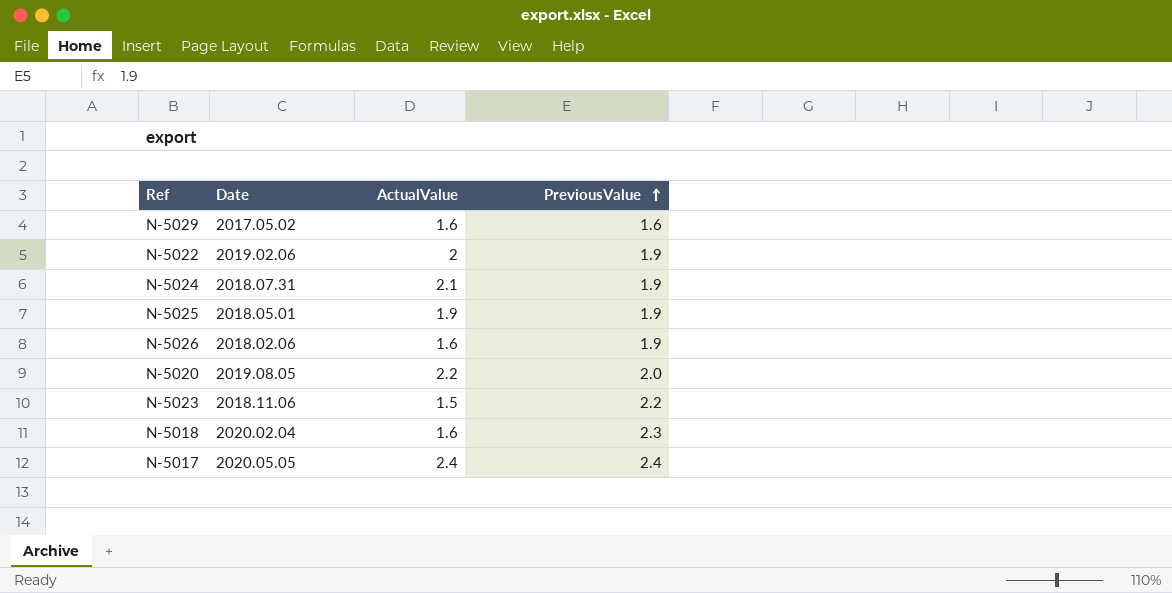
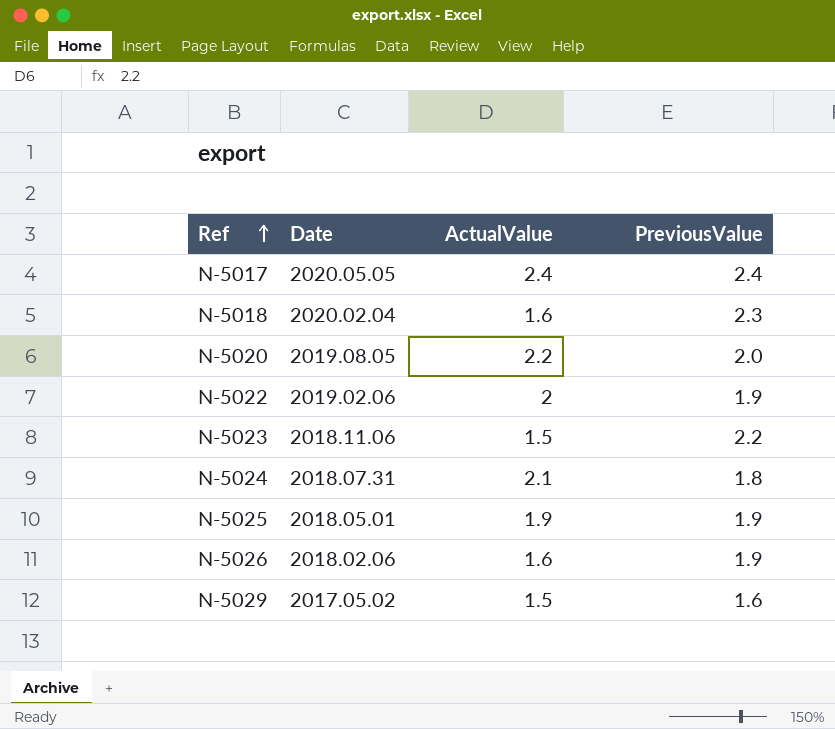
row order: PreviousValue ascending -> Ref ascending
N-5024 | PreviousValue: 1.9 -> 1.8
N-5029 | ActualValue: 1.6 -> 1.5

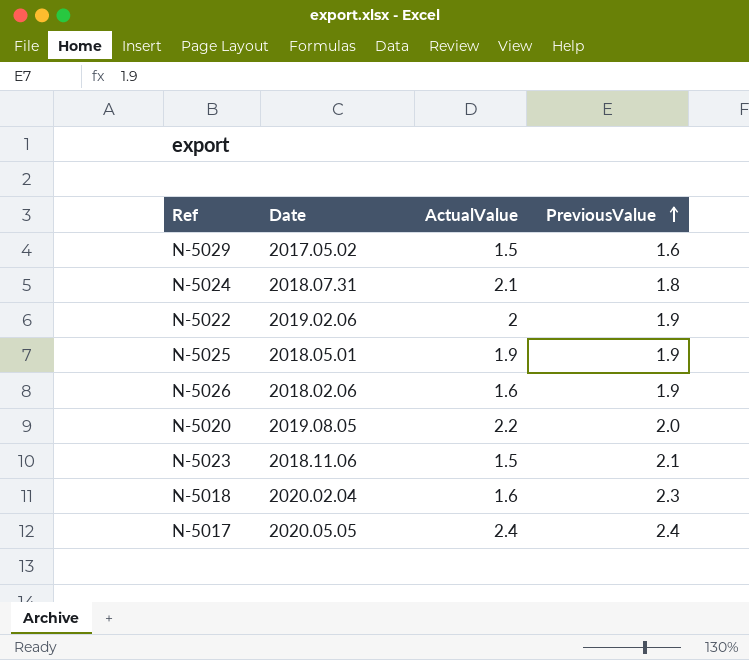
row order: Ref ascending -> PreviousValue ascending
N-5023 | PreviousValue: 2.2 -> 2.1

